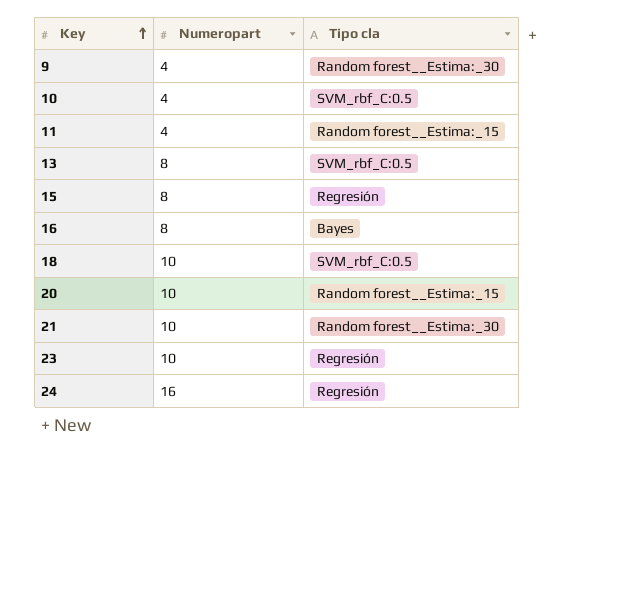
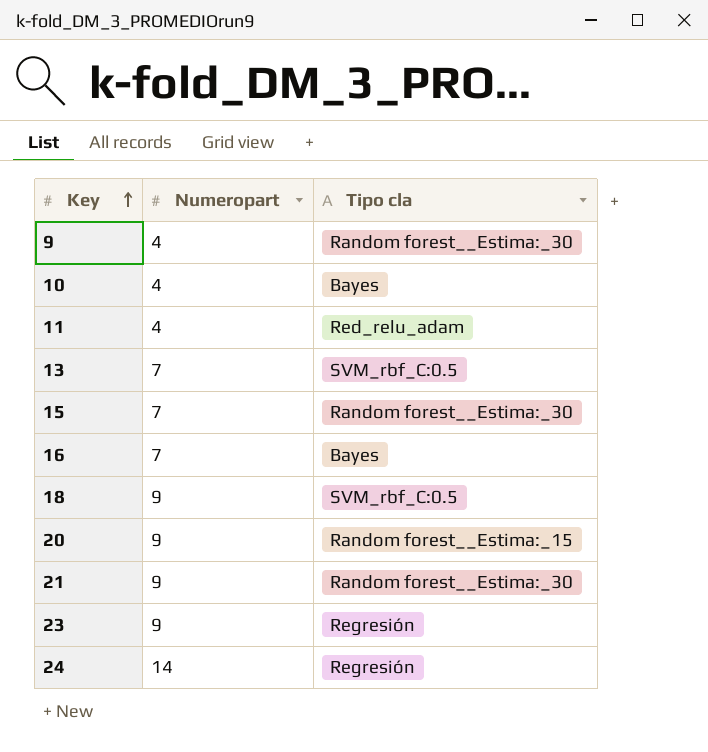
10 | Tipo cla: SVM_rbf_C:0.5 -> Bayes
11 | Tipo cla: Random forest__Estima:_15 -> Red_relu_adam
13 | Numeropart: 8 -> 7
15 | Numeropart: 8 -> 7
15 | Tipo cla: Regresión -> Random forest__Estima:_30
16 | Numeropart: 8 -> 7
18 | Numeropart: 10 -> 9
20 | Numeropart: 10 -> 9
21 | Numeropart: 10 -> 9
23 | Numeropart: 10 -> 9
24 | Numeropart: 16 -> 14

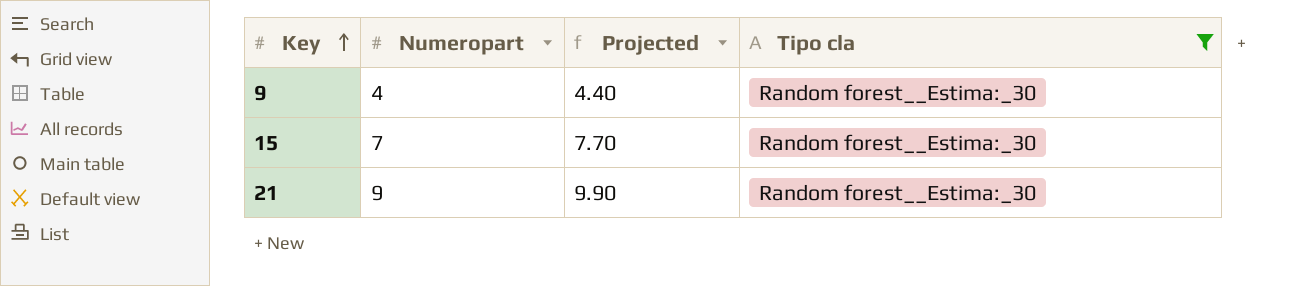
filter: none -> Tipo cla = Random forest__Estima:_30
column Projected | formula: none -> [Numeropart] * 1.1

